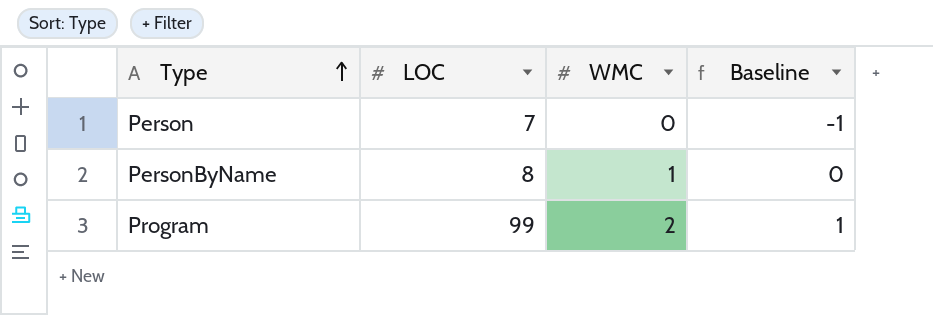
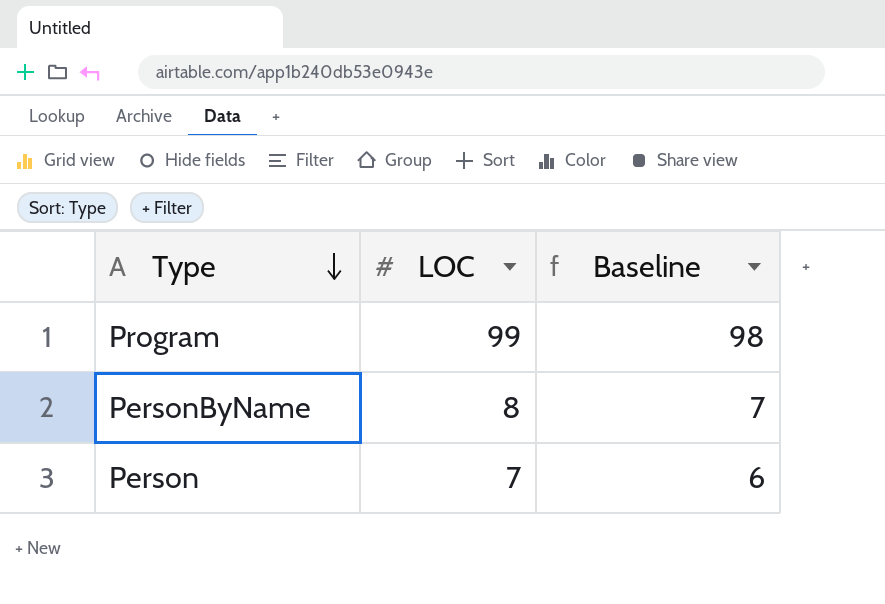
row order: Type ascending -> Type descending
column WMC | position: 3 -> none
column Baseline | formula: [WMC] - 1 -> [LOC] - 1

